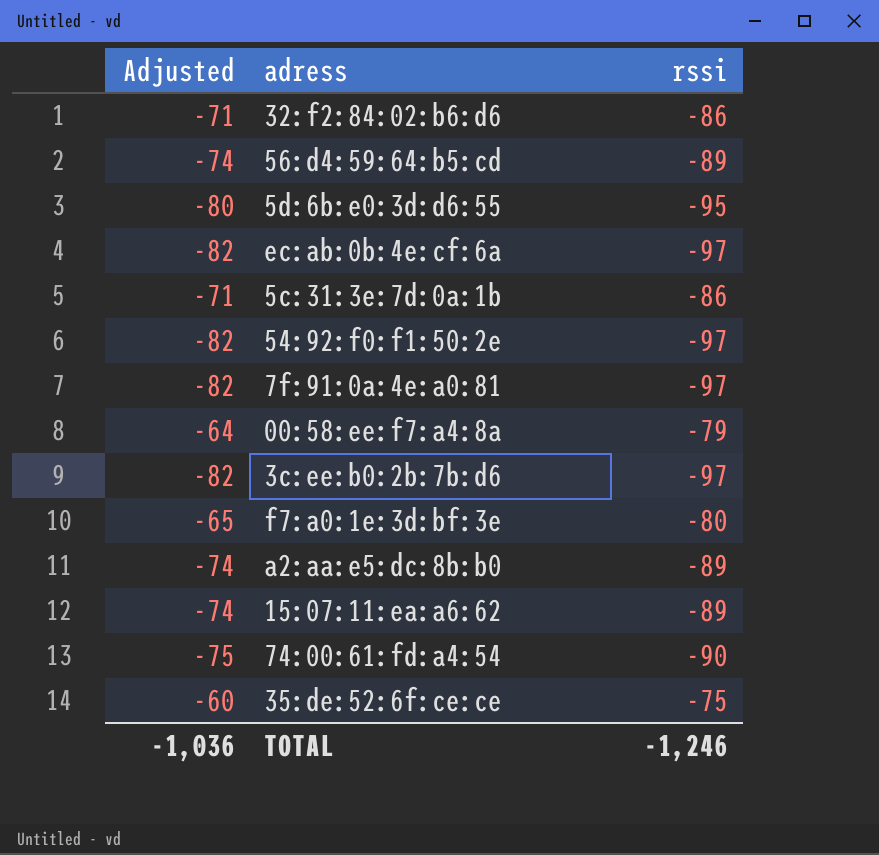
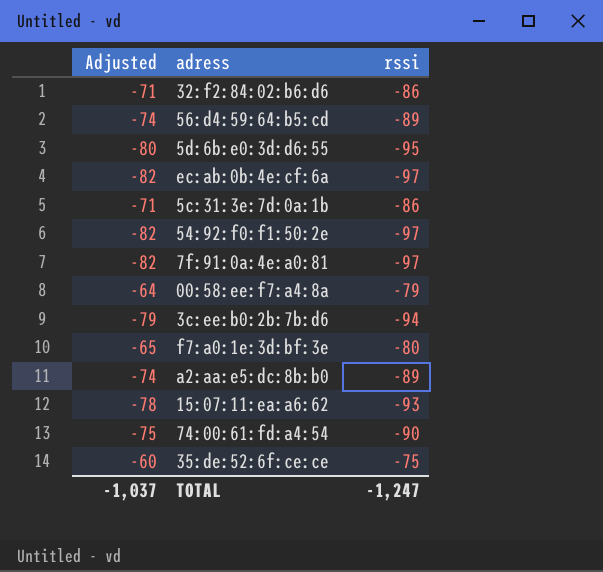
3c:ee:b0:2b:7b:d6 | Adjusted: -82 -> -79
3c:ee:b0:2b:7b:d6 | rssi: -97 -> -94
15:07:11:ea:a6:62 | Adjusted: -74 -> -78
15:07:11:ea:a6:62 | rssi: -89 -> -93
TOTAL | Adjusted: -1,036 -> -1,037
TOTAL | rssi: -1,246 -> -1,247

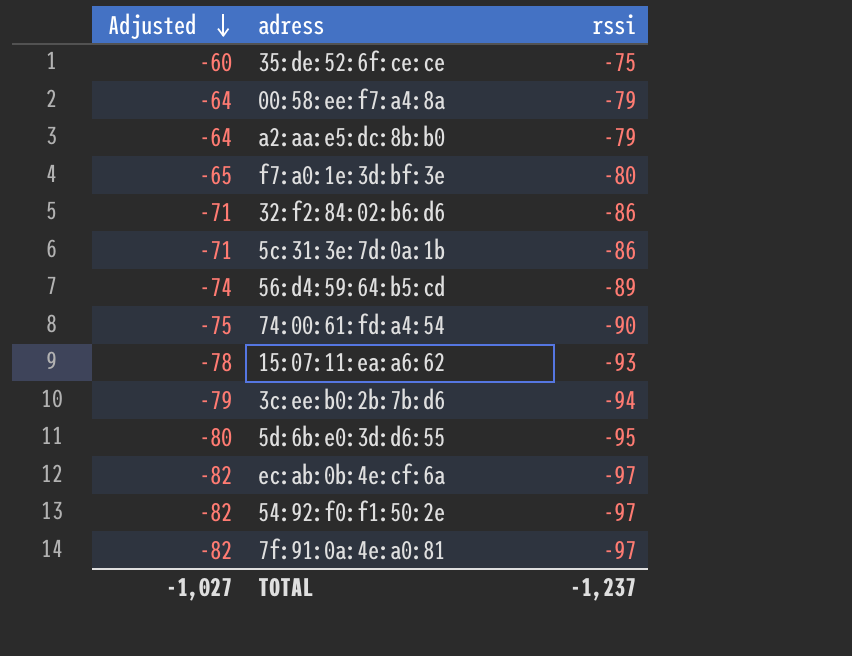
row order: none -> Adjusted descending
a2:aa:e5:dc:8b:b0 | Adjusted: -74 -> -64
a2:aa:e5:dc:8b:b0 | rssi: -89 -> -79
TOTAL | Adjusted: -1,037 -> -1,027
TOTAL | rssi: -1,247 -> -1,237

